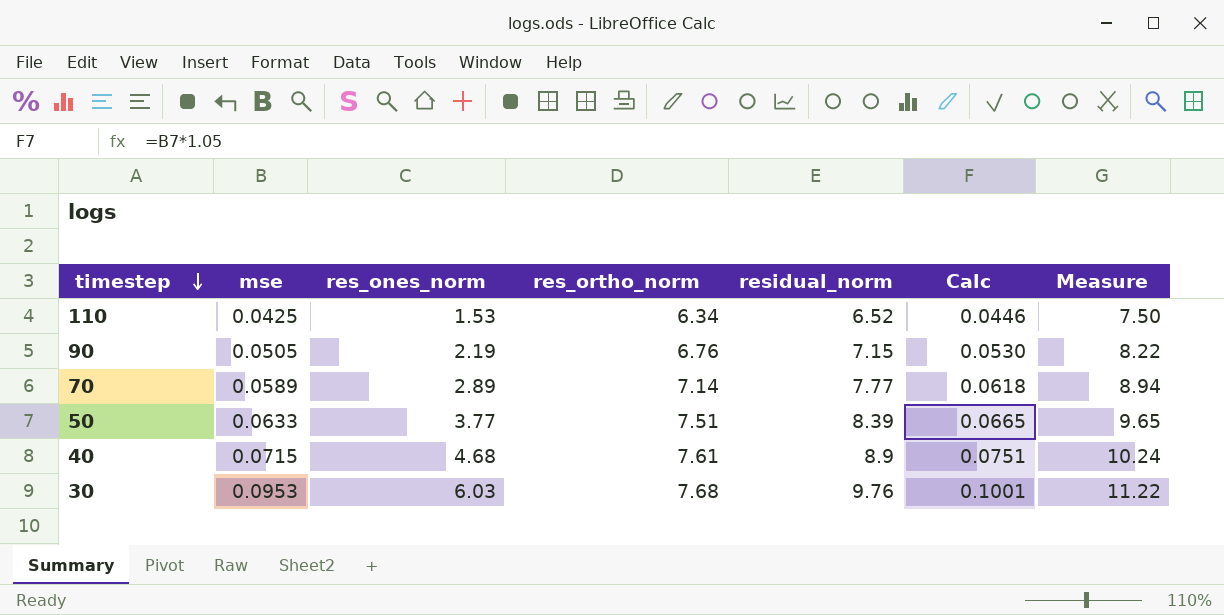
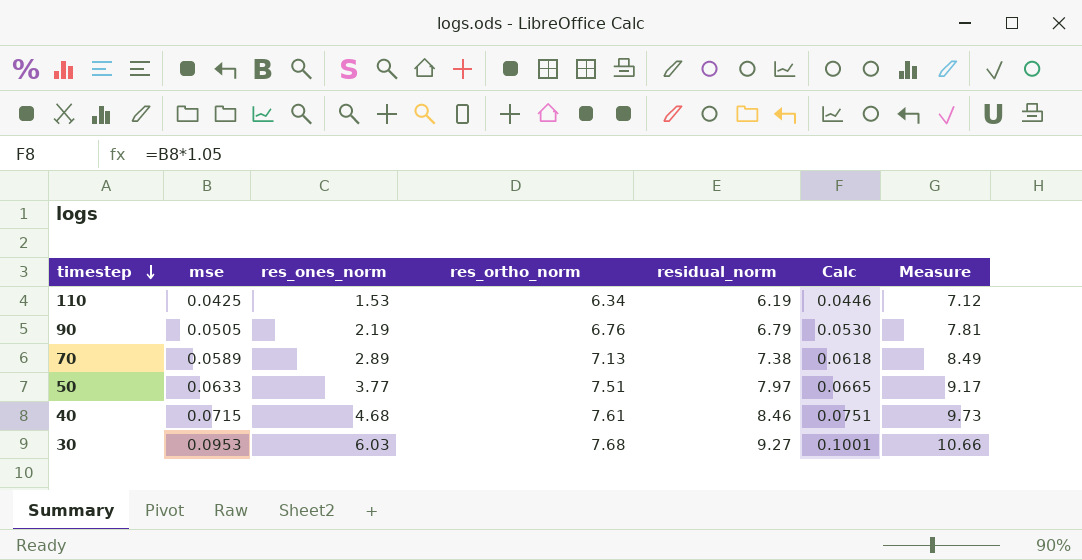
110 | residual_norm: 6.52 -> 6.19
110 | Measure: 7.50 -> 7.12
90 | residual_norm: 7.15 -> 6.79
90 | Measure: 8.22 -> 7.81
70 | res_ortho_norm: 7.14 -> 7.13
70 | residual_norm: 7.77 -> 7.38
70 | Measure: 8.94 -> 8.49
50 | residual_norm: 8.39 -> 7.97
50 | Measure: 9.65 -> 9.17
40 | residual_norm: 8.9 -> 8.46
40 | Measure: 10.24 -> 9.73
30 | residual_norm: 9.76 -> 9.27
30 | Measure: 11.22 -> 10.66

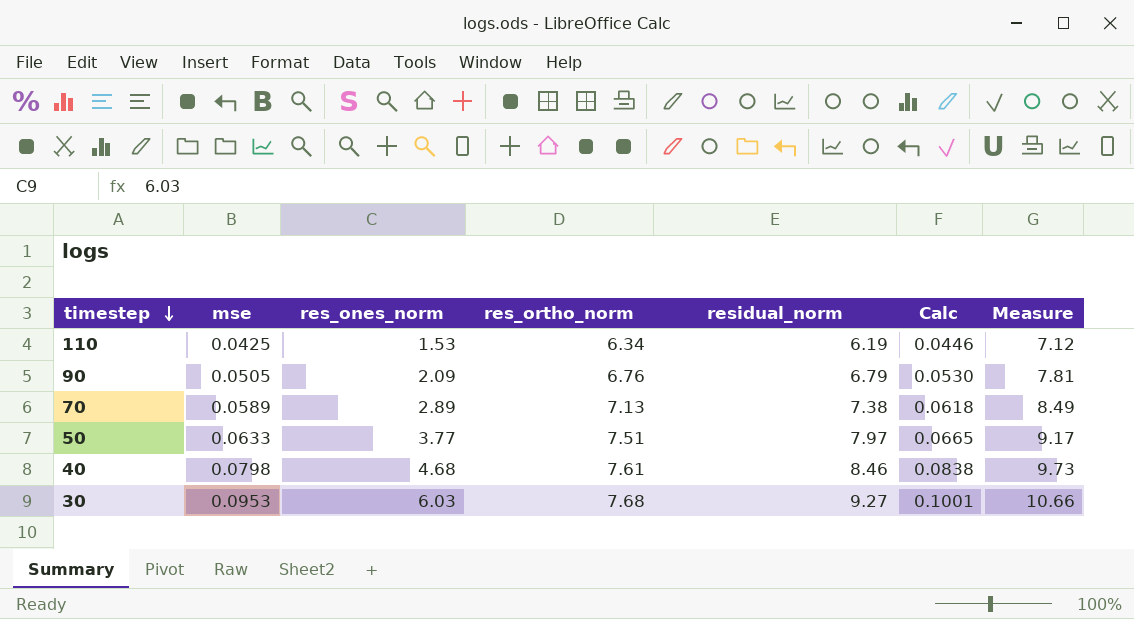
90 | res_ones_norm: 2.19 -> 2.09
40 | mse: 0.0715 -> 0.0798
40 | Calc: 0.0751 -> 0.0838

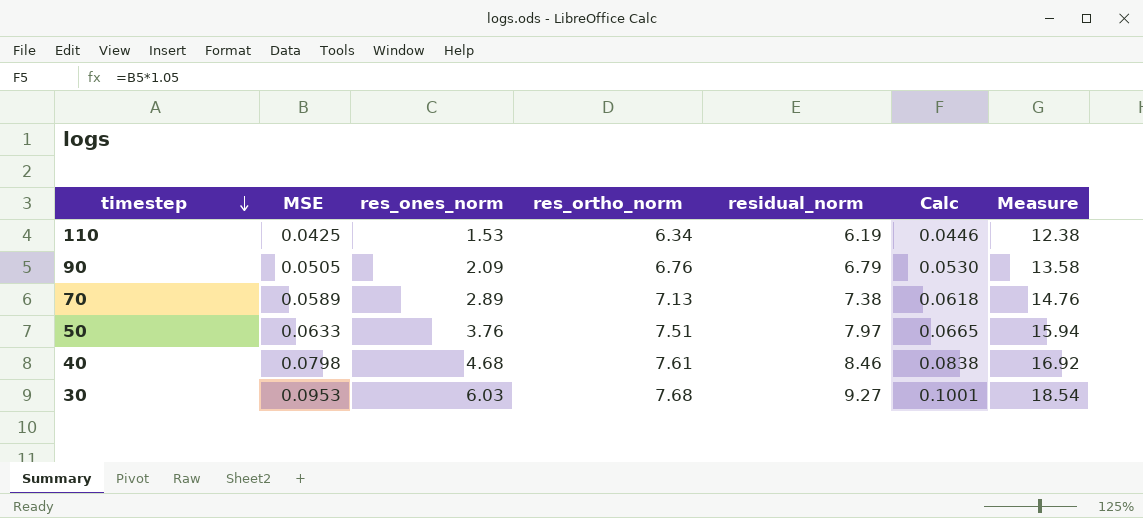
column name: mse -> MSE
column Measure | formula: [residual_norm] * 1.15 -> [residual_norm] * 2
50 | res_ones_norm: 3.77 -> 3.76

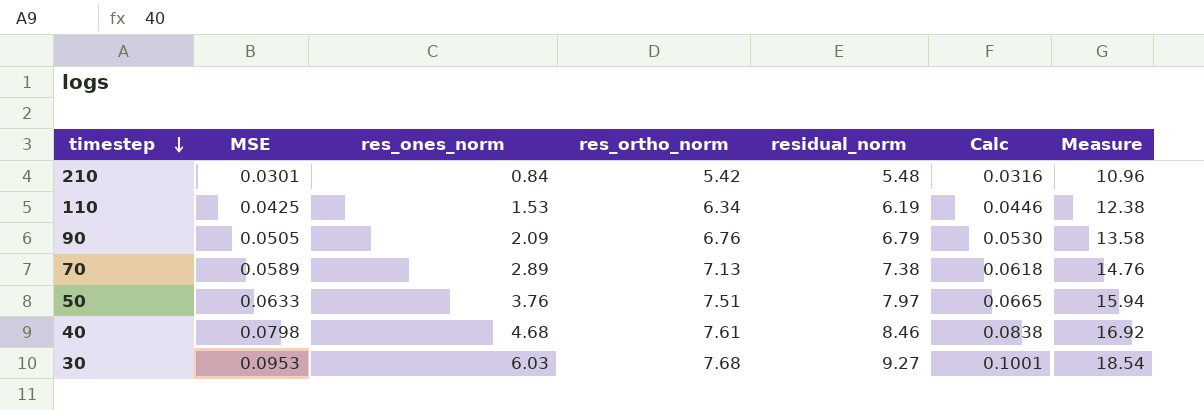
row 210: none -> 0.0301 | 0.84 | 5.42 | 5.48 | 0.0316 | 10.96

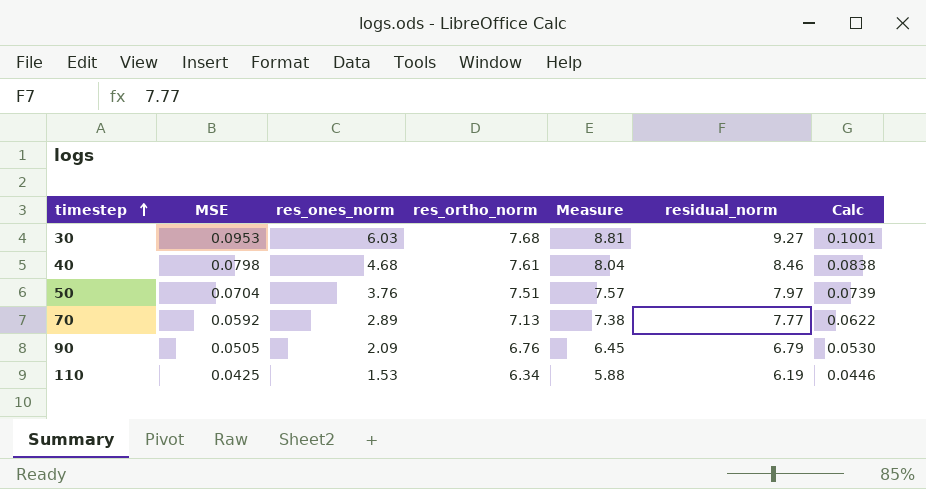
row order: timestep descending -> timestep ascending
column Measure | formula: [residual_norm] * 2 -> [residual_norm] * 0.95
column Measure | position: 7 -> 5
row 210: 0.0301 | 0.84 | 5.42 | 5.48 | 0.0316 | 10.96 -> none
50 | MSE: 0.0633 -> 0.0704
50 | Calc: 0.0665 -> 0.0739
70 | MSE: 0.0589 -> 0.0592
70 | residual_norm: 7.38 -> 7.77
70 | Calc: 0.0618 -> 0.0622

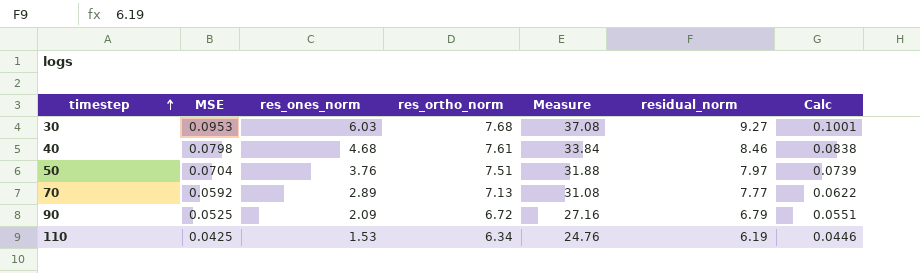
column Measure | formula: [residual_norm] * 0.95 -> [residual_norm] * 4
90 | MSE: 0.0505 -> 0.0525
90 | res_ortho_norm: 6.76 -> 6.72
90 | Calc: 0.0530 -> 0.0551

